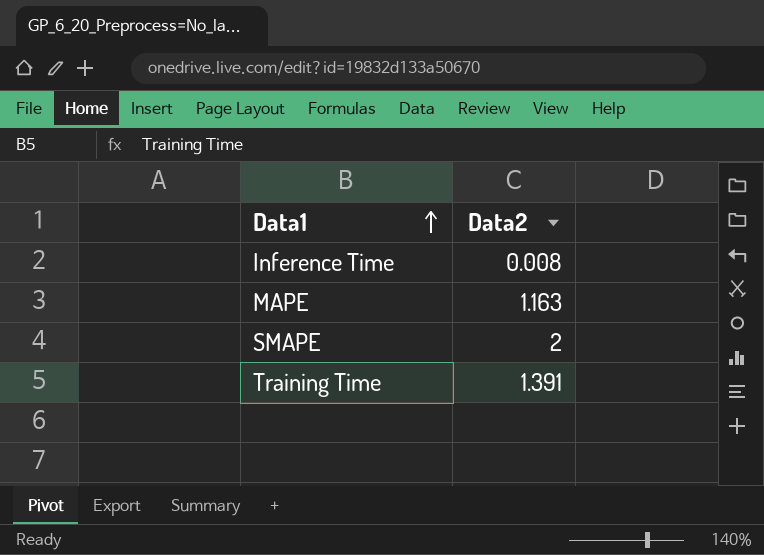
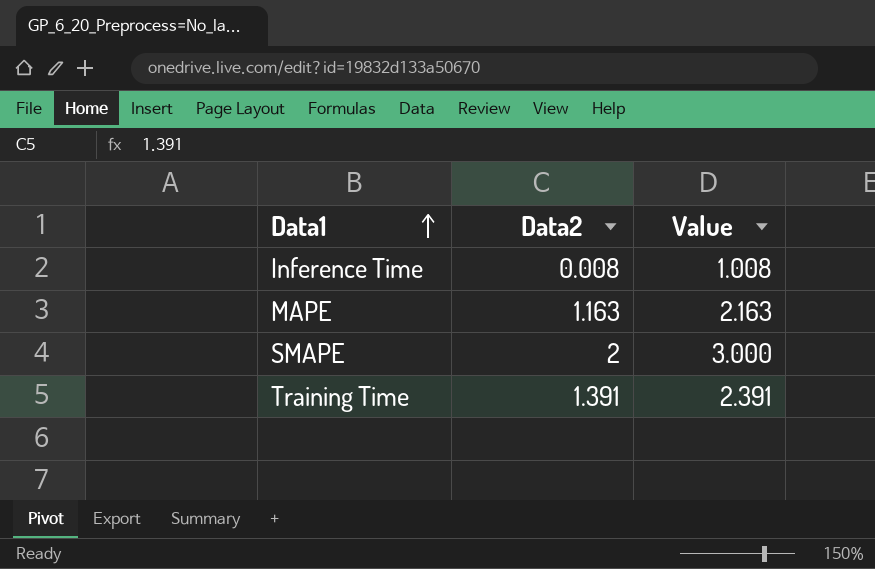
column Value | formula: none -> [Data2] + 1

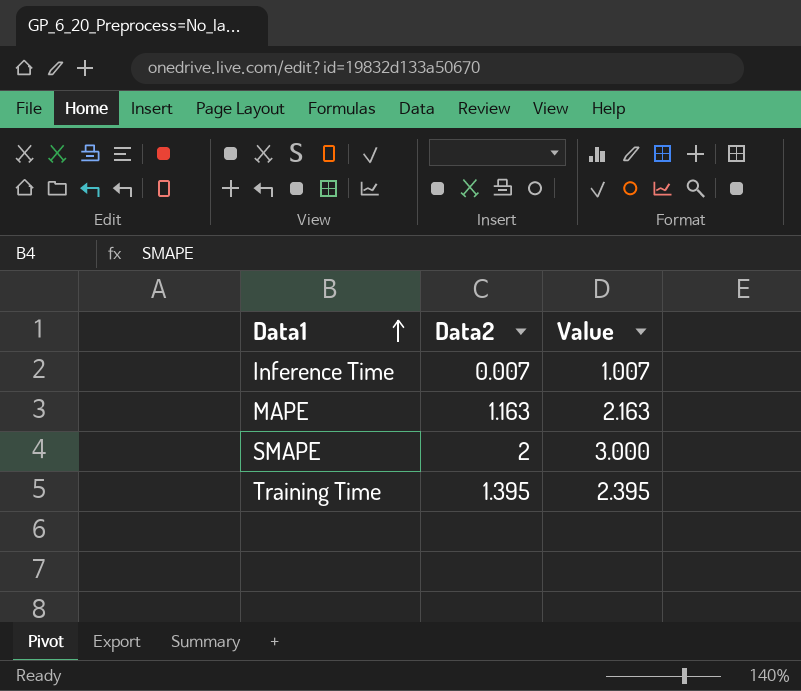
Inference Time | Data2: 0.008 -> 0.007
Inference Time | Value: 1.008 -> 1.007
Training Time | Data2: 1.391 -> 1.395
Training Time | Value: 2.391 -> 2.395

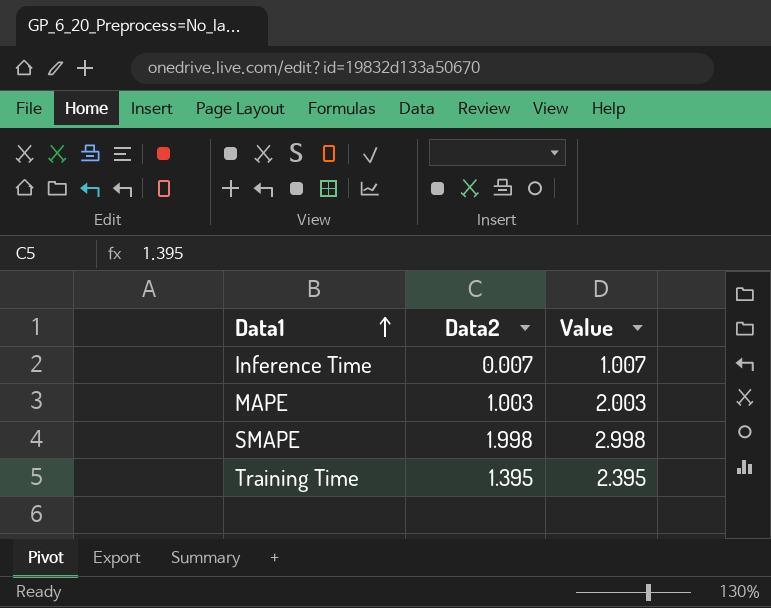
MAPE | Data2: 1.163 -> 1.003
MAPE | Value: 2.163 -> 2.003
SMAPE | Data2: 2 -> 1.998
SMAPE | Value: 3.000 -> 2.998

